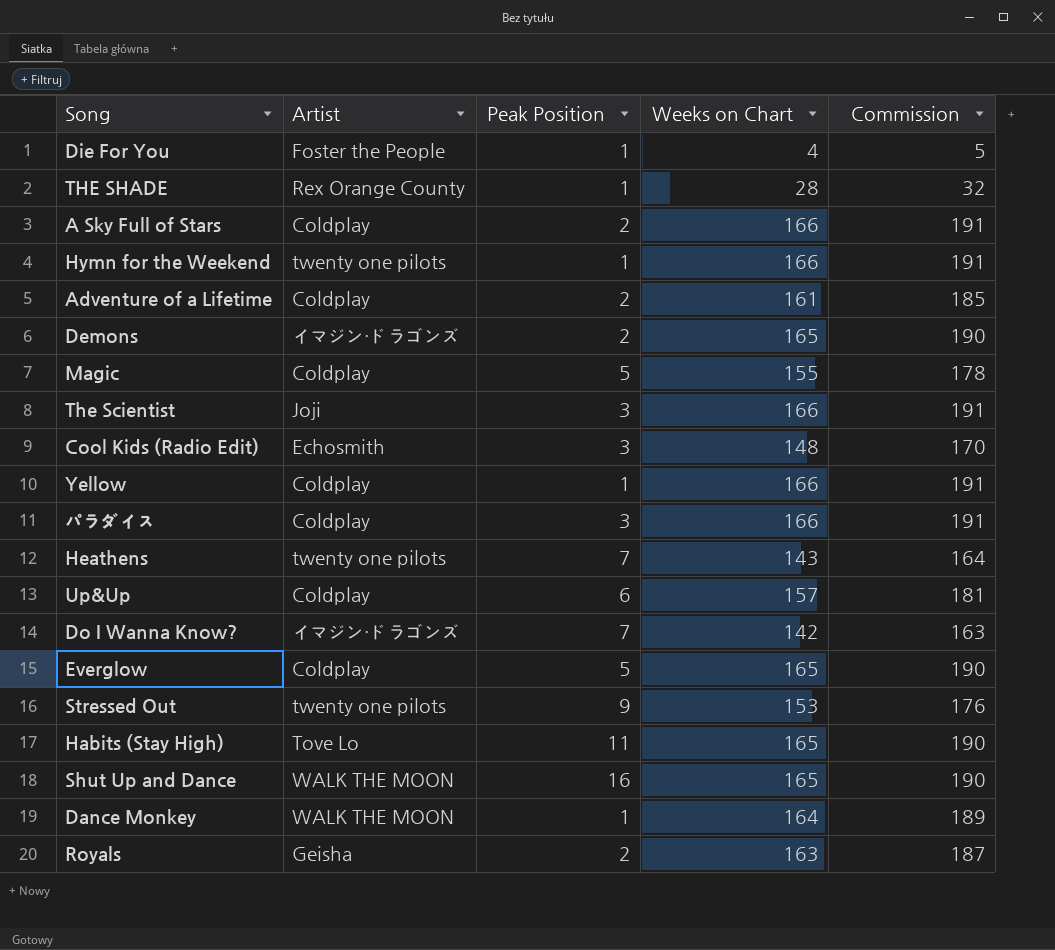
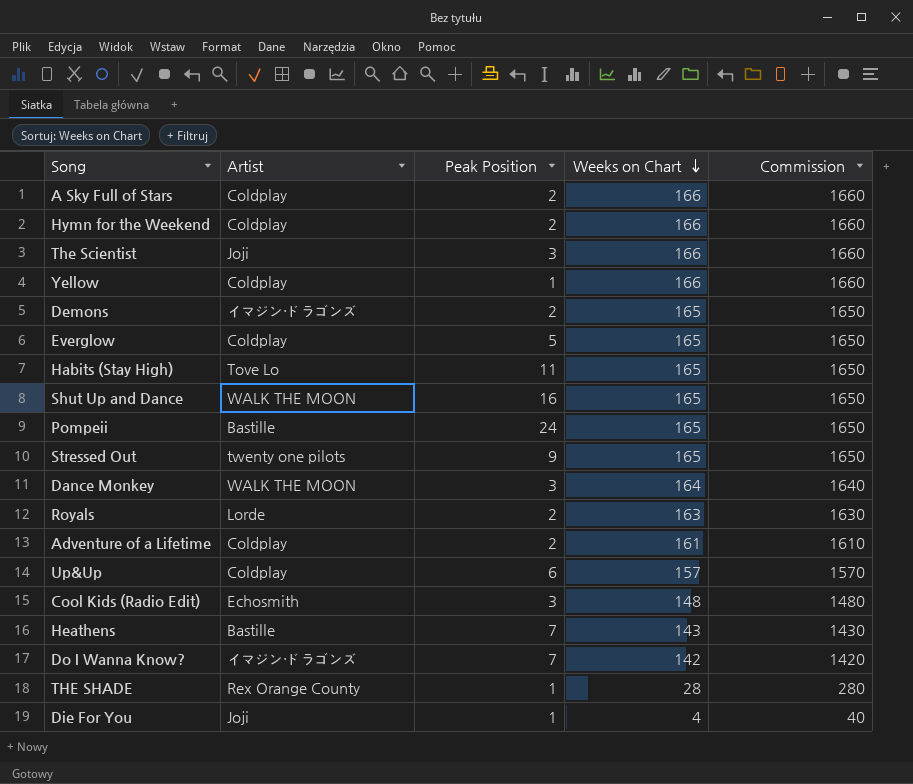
row order: none -> Weeks on Chart descending
column Commission | formula: [Weeks on Chart] * 1.15 -> [Weeks on Chart] * 10
row Magic: Coldplay | 5 | 155 | 178 -> none
row パラダイス: Coldplay | 3 | 166 | 191 -> none
Hymn for the Weekend | Artist: twenty one pilots -> Coldplay
Hymn for the Weekend | Peak Position: 1 -> 2
row Pompeii: none -> Bastille | 24 | 165 | 1650
Stressed Out | Weeks on Chart: 153 -> 165
Dance Monkey | Peak Position: 1 -> 3
Royals | Artist: Geisha -> Lorde
Heathens | Artist: twenty one pilots -> Bastille
Die For You | Artist: Foster the People -> Joji

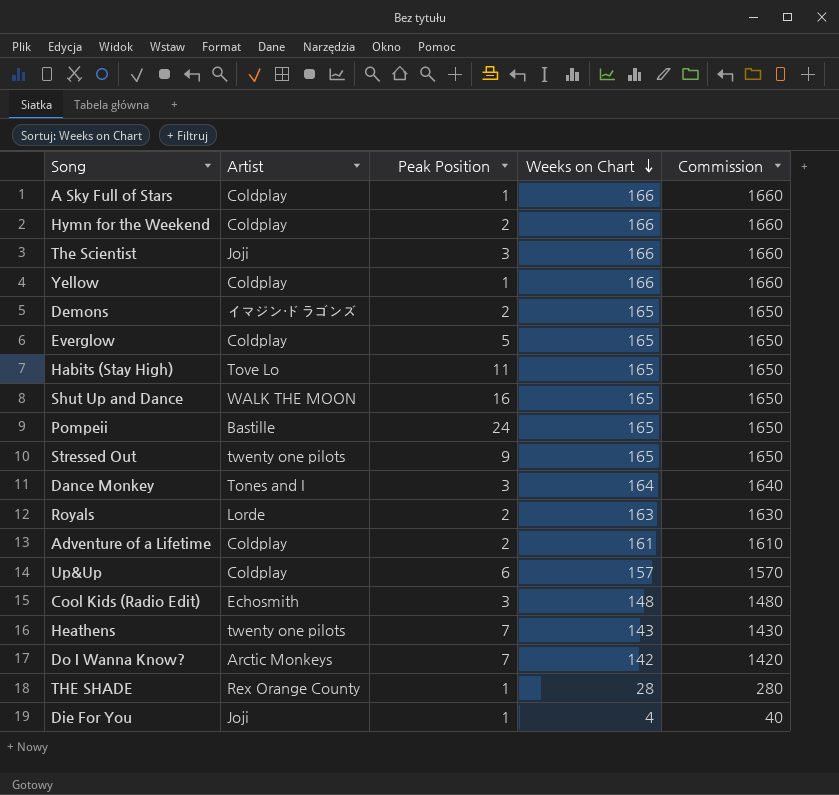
A Sky Full of Stars | Peak Position: 2 -> 1
Dance Monkey | Artist: WALK THE MOON -> Tones and I
Heathens | Artist: Bastille -> twenty one pilots
Do I Wanna Know? | Artist: イマジン・ドラゴンズ -> Arctic Monkeys

